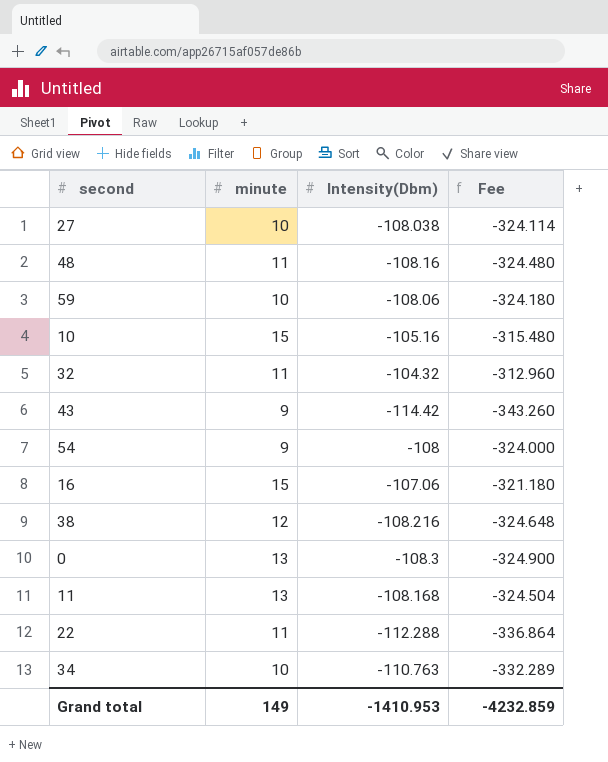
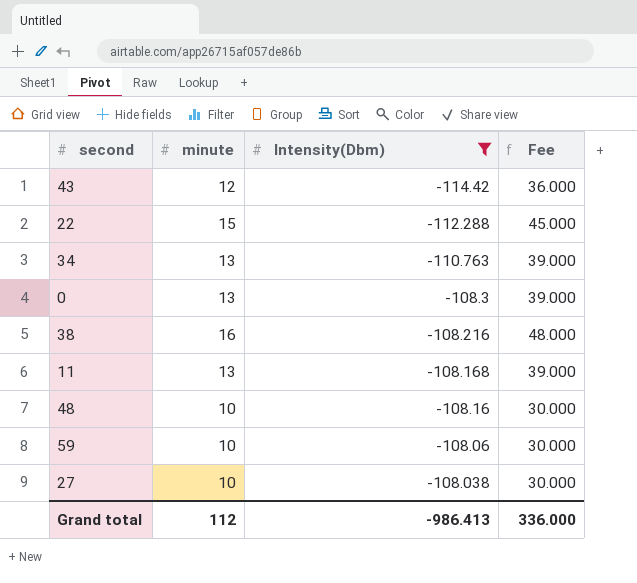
filter: none -> Intensity(Dbm) <= -108.038
row order: none -> Intensity(Dbm) ascending
column Fee | formula: [Intensity(Dbm)] * 3 -> [minute] * 3
43 | minute: 9 -> 12
22 | minute: 11 -> 15
34 | minute: 10 -> 13
38 | minute: 12 -> 16
48 | minute: 11 -> 10
Grand total | minute: 149 -> 112
Grand total | Intensity(Dbm): -1410.953 -> -986.413
Grand total | Fee: -4232.859 -> 336.000

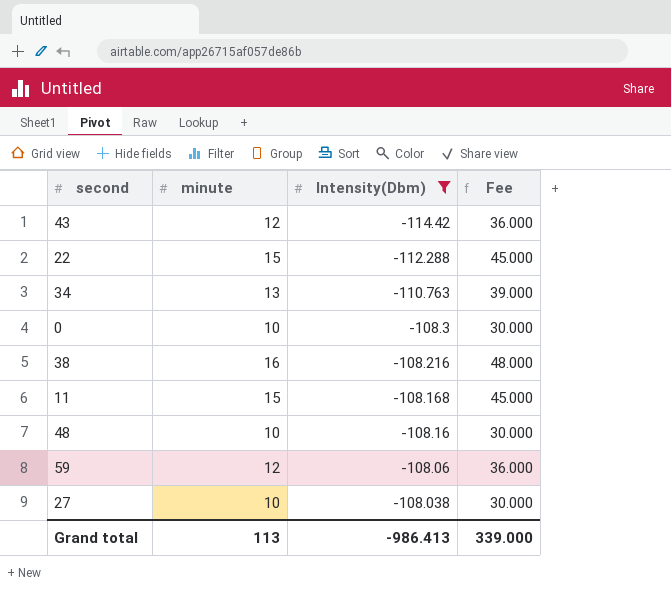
0 | minute: 13 -> 10
0 | Fee: 39.000 -> 30.000
11 | minute: 13 -> 15
11 | Fee: 39.000 -> 45.000
59 | minute: 10 -> 12
59 | Fee: 30.000 -> 36.000
Grand total | minute: 112 -> 113
Grand total | Fee: 336.000 -> 339.000

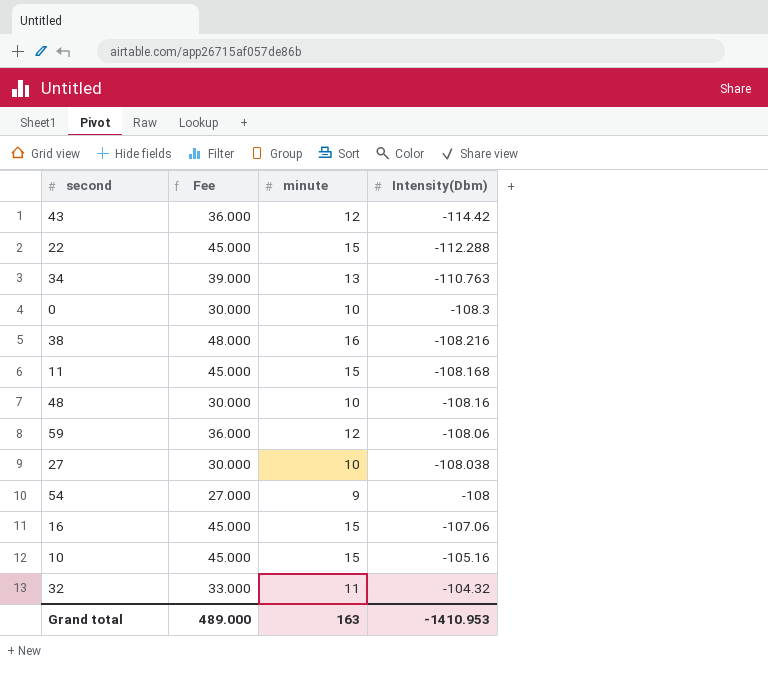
filter: Intensity(Dbm) <= -108.038 -> none
column Fee | position: 4 -> 2
Grand total | Fee: 339.000 -> 489.000
Grand total | minute: 113 -> 163
Grand total | Intensity(Dbm): -986.413 -> -1410.953

